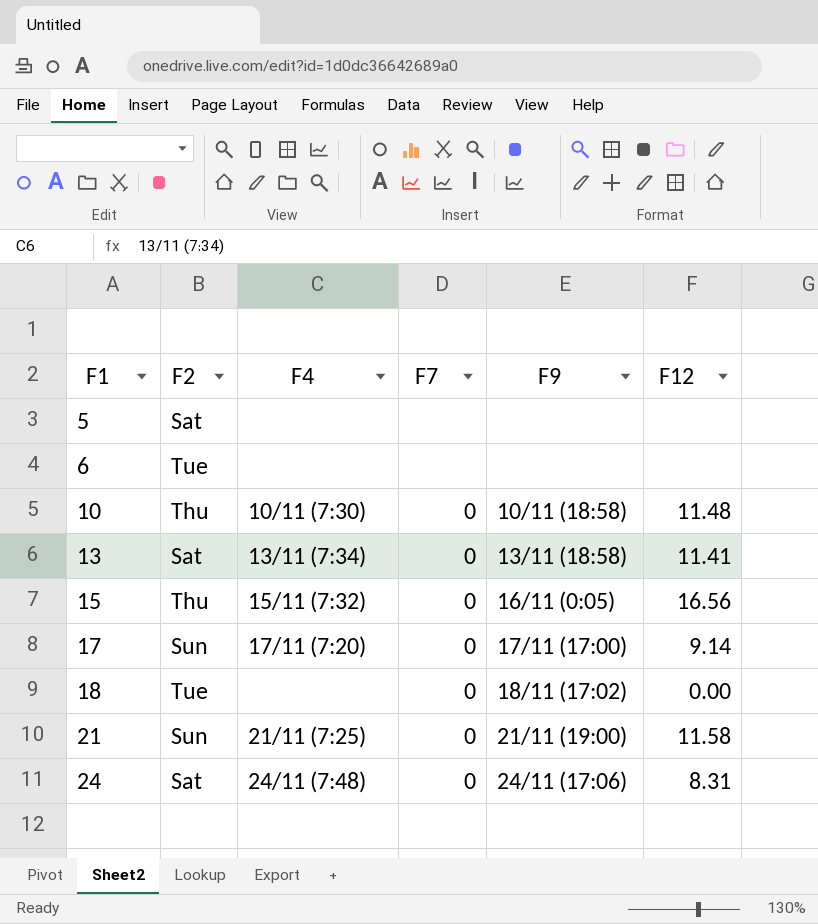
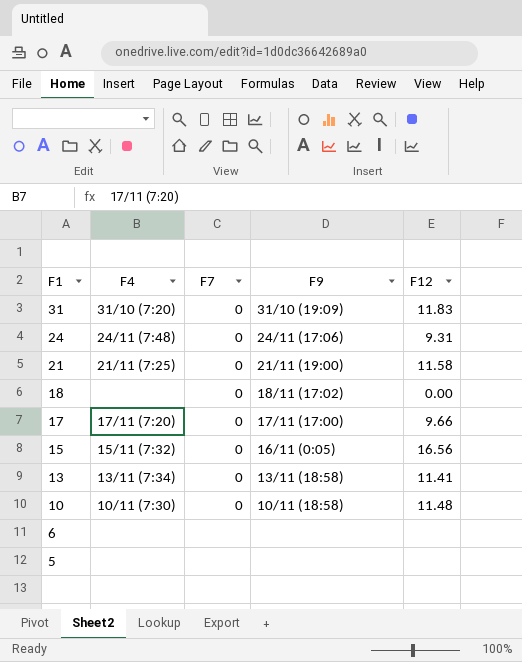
row order: F1 ascending -> F1 descending
column F2 | position: 2 -> none
row 31: none -> 31/10 (7:20) | 0 | 31/10 (19:09) | 11.83
24 | F12: 8.31 -> 9.31
17 | F12: 9.14 -> 9.66

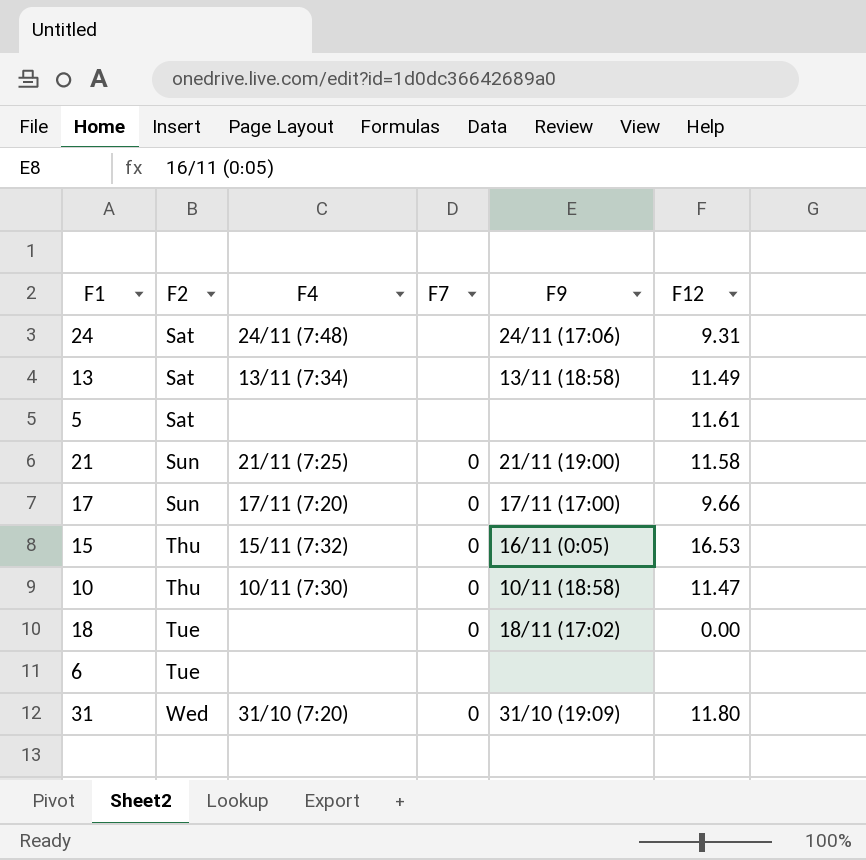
row order: F1 descending -> F2 ascending
column F2 | position: none -> 2
24 | F7: 0 -> none
13 | F7: 0 -> none
13 | F12: 11.41 -> 11.49
5 | F12: none -> 11.61
15 | F12: 16.56 -> 16.53
10 | F12: 11.48 -> 11.47
31 | F12: 11.83 -> 11.80

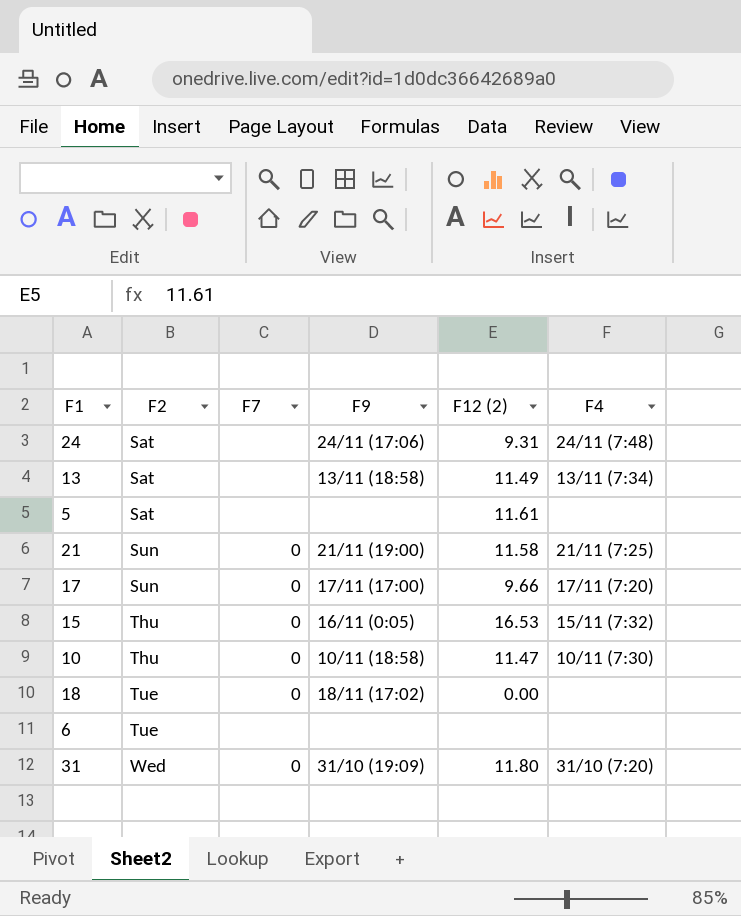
column name: F12 -> F12 (2)
column F4 | position: 3 -> 6

